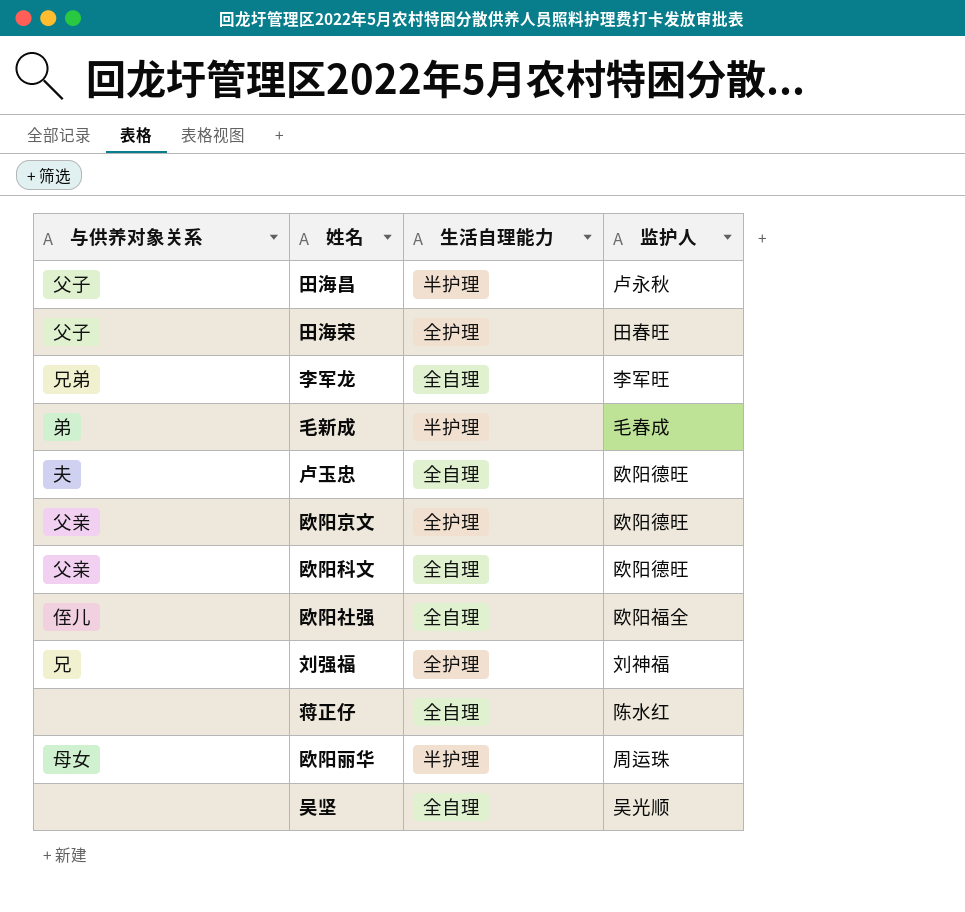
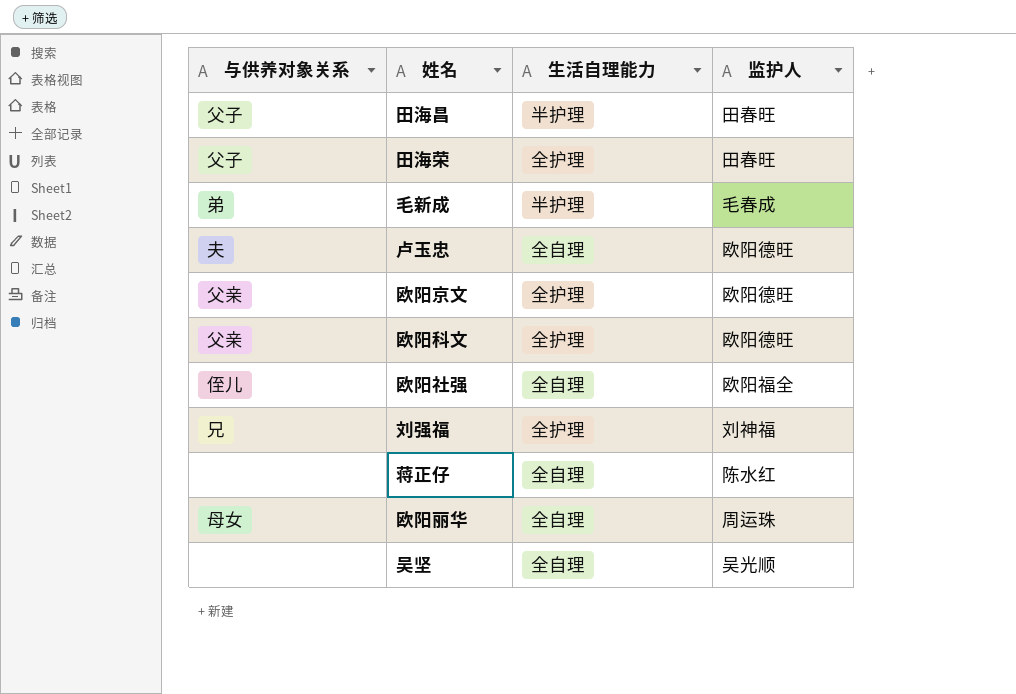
row 李军龙: 兄弟 | 全自理 | 李军旺 -> none
田海昌 | 监护人: 卢永秋 -> 田春旺
欧阳科文 | 生活自理能力: 全自理 -> 全护理
欧阳丽华 | 生活自理能力: 半护理 -> 全自理

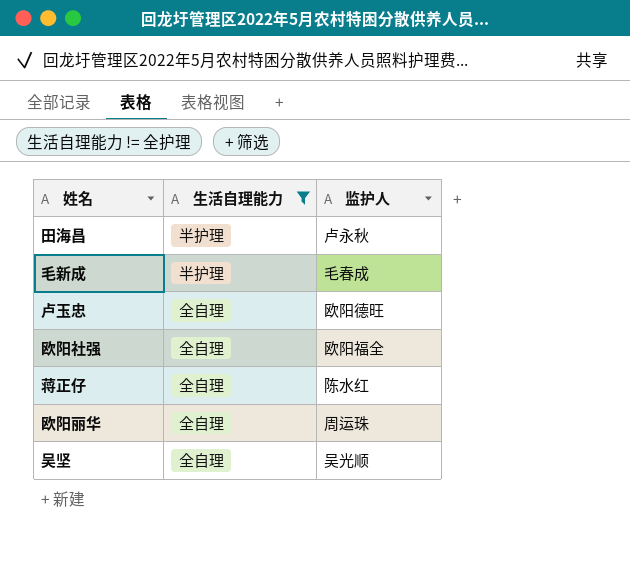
filter: none -> 生活自理能力 != 全护理
column 与供养对象关系 | position: 1 -> none
田海昌 | 监护人: 田春旺 -> 卢永秋

